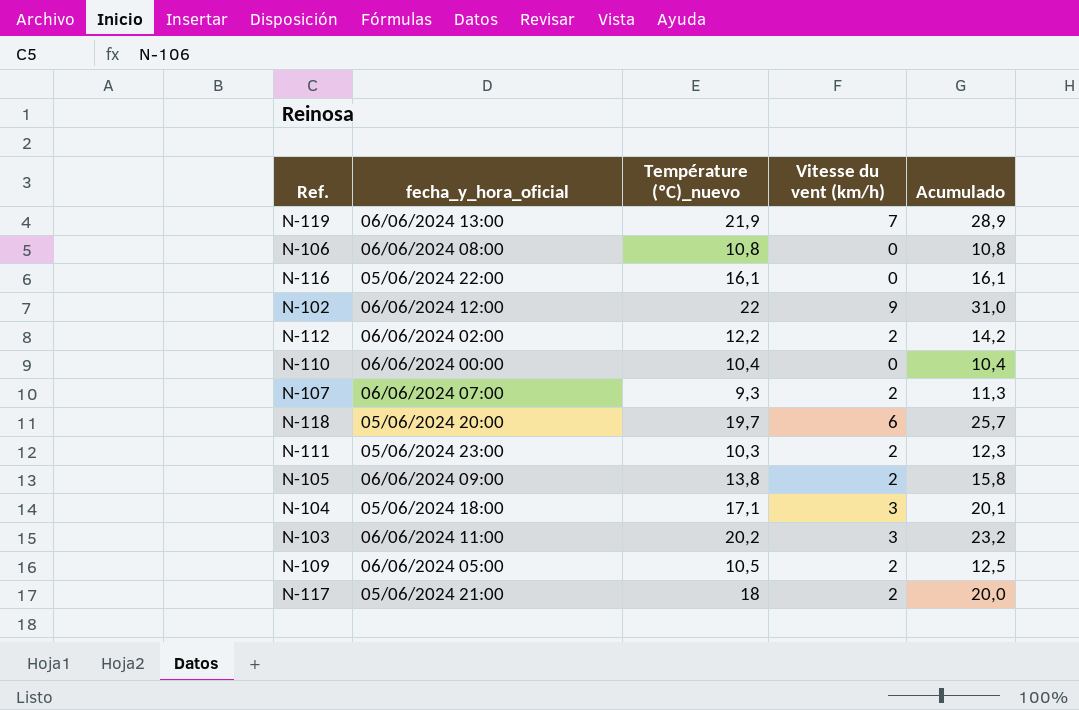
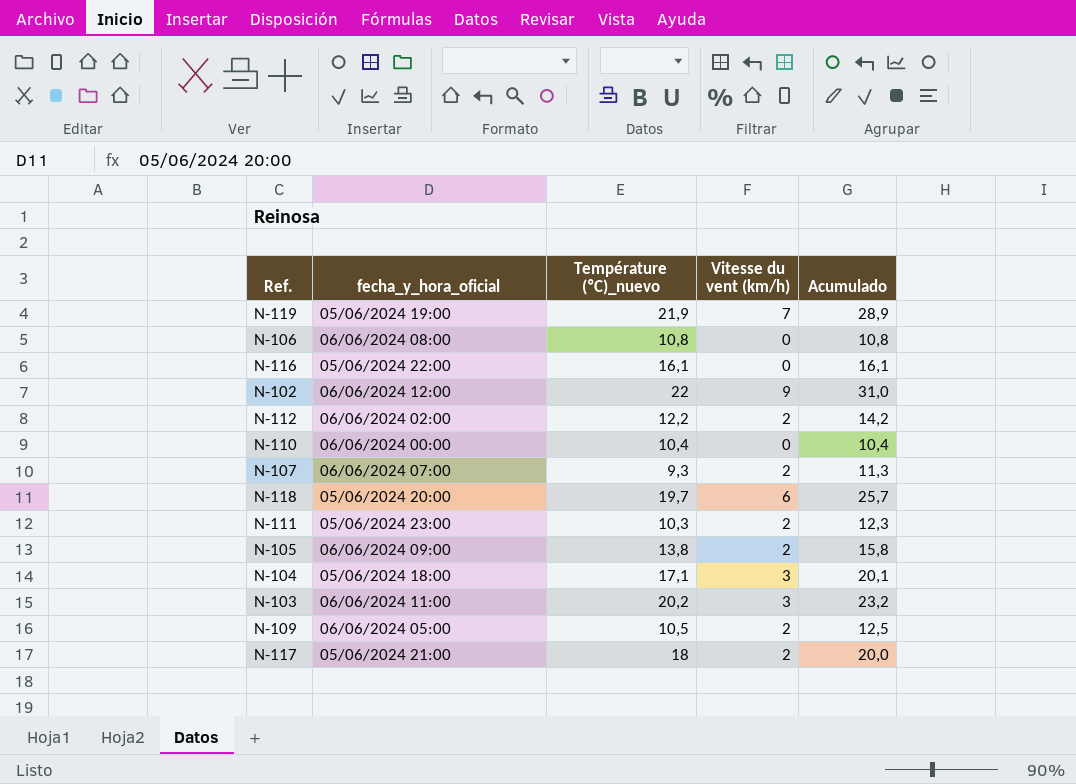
N-119 | fecha_y_hora_oficial: 06/06/2024 13:00 -> 05/06/2024 19:00

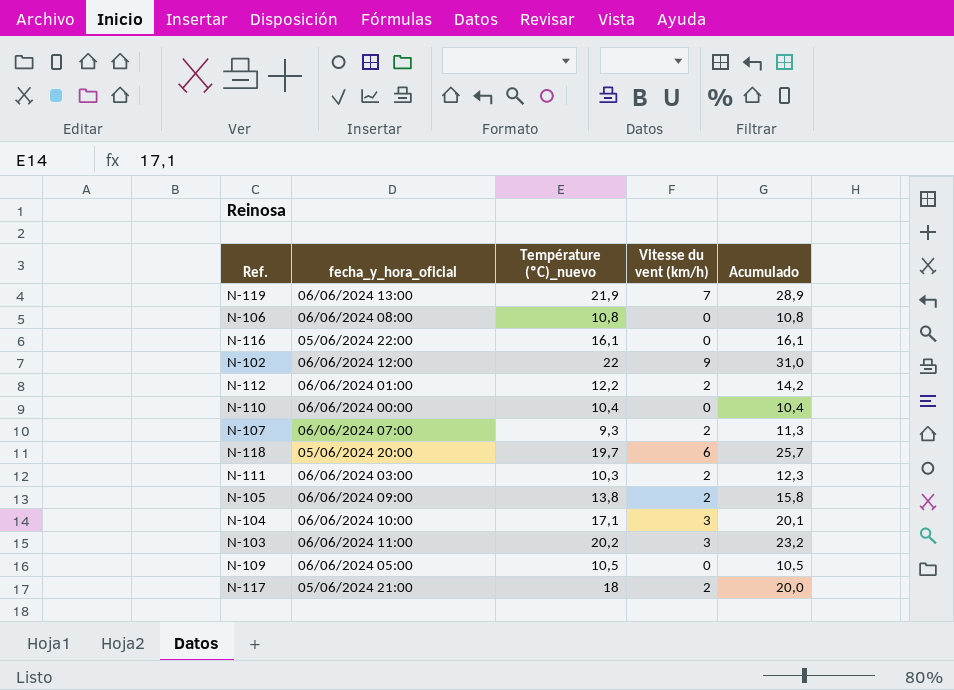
N-119 | fecha_y_hora_oficial: 05/06/2024 19:00 -> 06/06/2024 13:00
N-112 | fecha_y_hora_oficial: 06/06/2024 02:00 -> 06/06/2024 01:00
N-111 | fecha_y_hora_oficial: 05/06/2024 23:00 -> 06/06/2024 03:00
N-104 | fecha_y_hora_oficial: 05/06/2024 18:00 -> 06/06/2024 10:00
N-109 | Vitesse du vent (km/h): 2 -> 0
N-109 | Acumulado: 12,5 -> 10,5

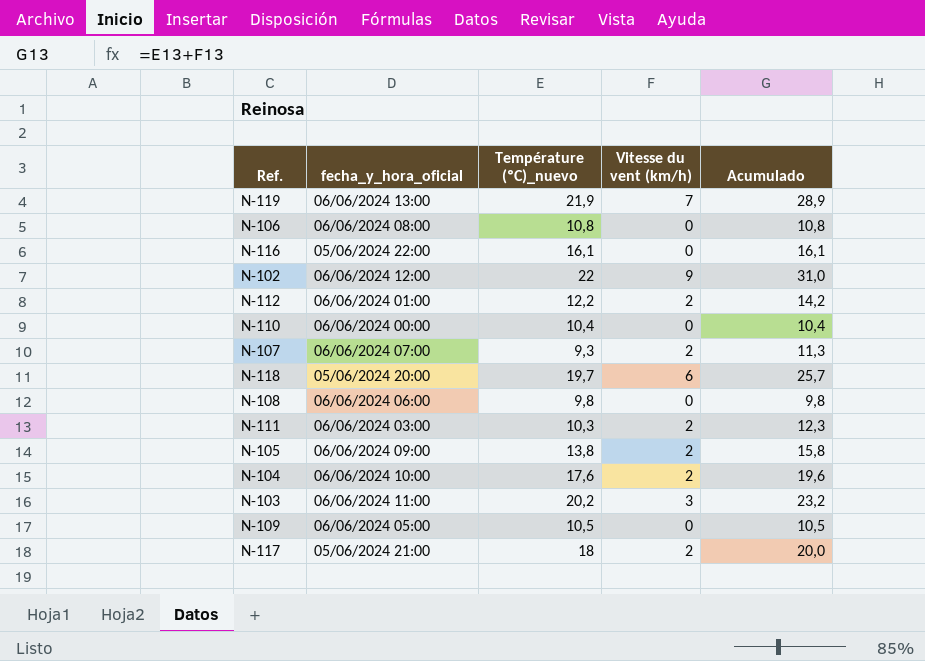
row N-108: none -> 06/06/2024 06:00 | 9,8 | 0 | 9,8
N-104 | Température (ºC)_nuevo: 17,1 -> 17,6
N-104 | Vitesse du vent (km/h): 3 -> 2
N-104 | Acumulado: 20,1 -> 19,6

